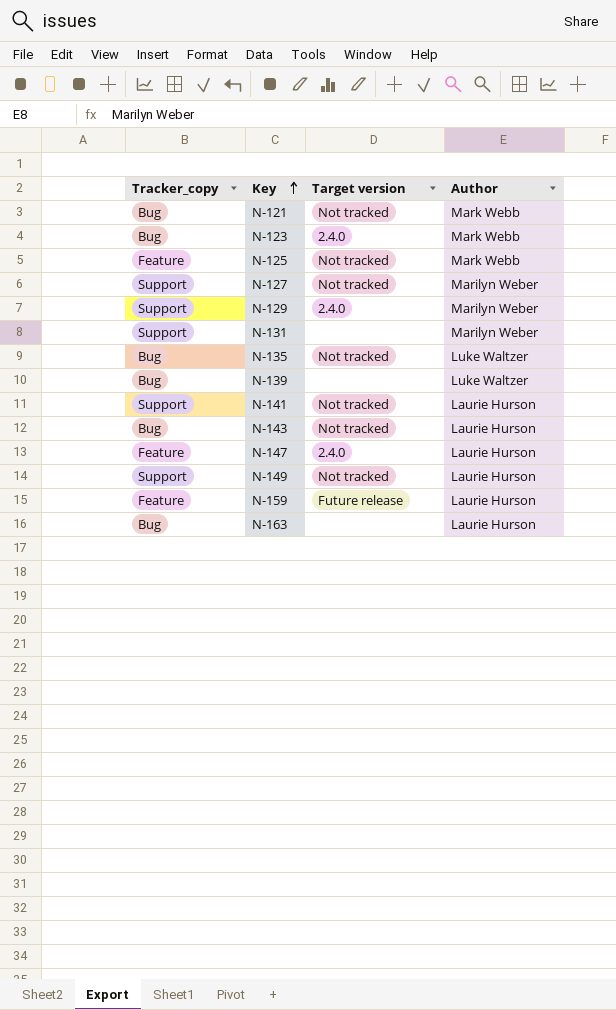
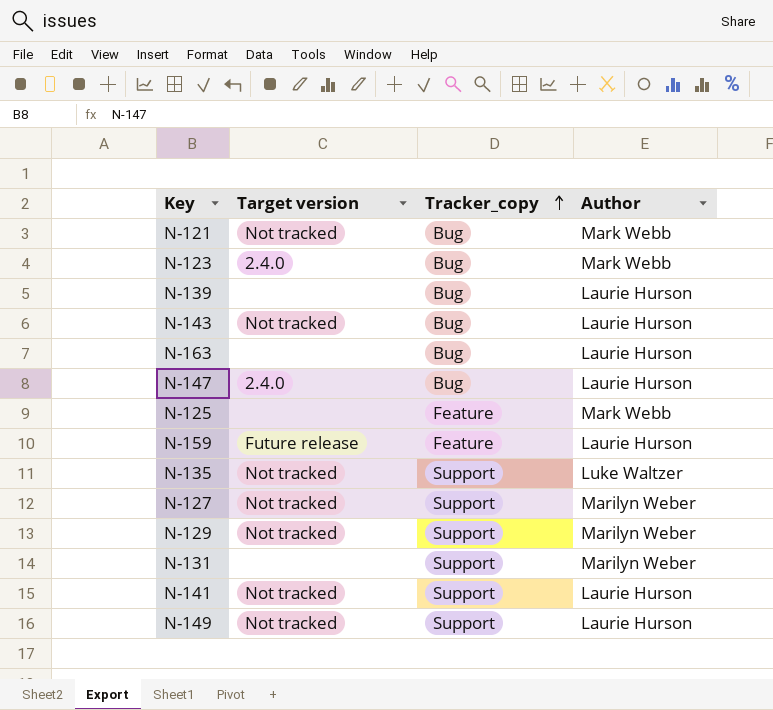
row order: Key ascending -> Tracker_copy ascending
column Tracker_copy | position: 1 -> 3
N-139 | Author: Luke Waltzer -> Laurie Hurson
N-147 | Tracker_copy: Feature -> Bug
N-125 | Target version: Not tracked -> none
N-135 | Tracker_copy: Bug -> Support
N-129 | Target version: 2.4.0 -> Not tracked

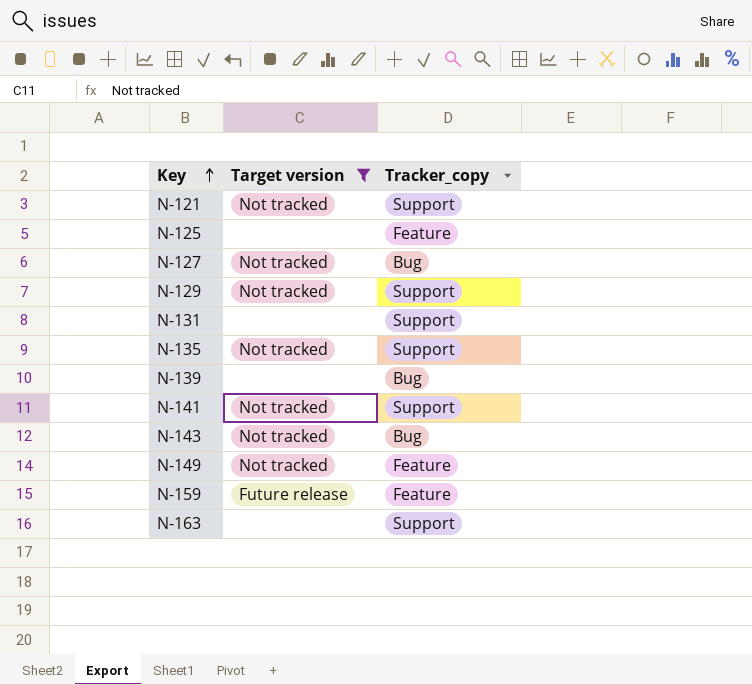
filter: none -> Target version != 2.4.0
row order: Tracker_copy ascending -> Key ascending
column Author | position: 4 -> none
N-121 | Tracker_copy: Bug -> Support
N-127 | Tracker_copy: Support -> Bug
N-149 | Tracker_copy: Support -> Feature
N-163 | Tracker_copy: Bug -> Support

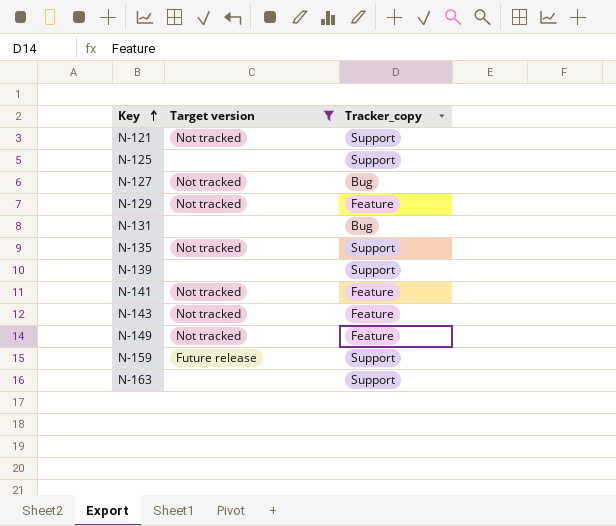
N-125 | Tracker_copy: Feature -> Support
N-129 | Tracker_copy: Support -> Feature
N-131 | Tracker_copy: Support -> Bug
N-139 | Tracker_copy: Bug -> Support
N-141 | Tracker_copy: Support -> Feature
N-143 | Tracker_copy: Bug -> Feature
N-159 | Tracker_copy: Feature -> Support

